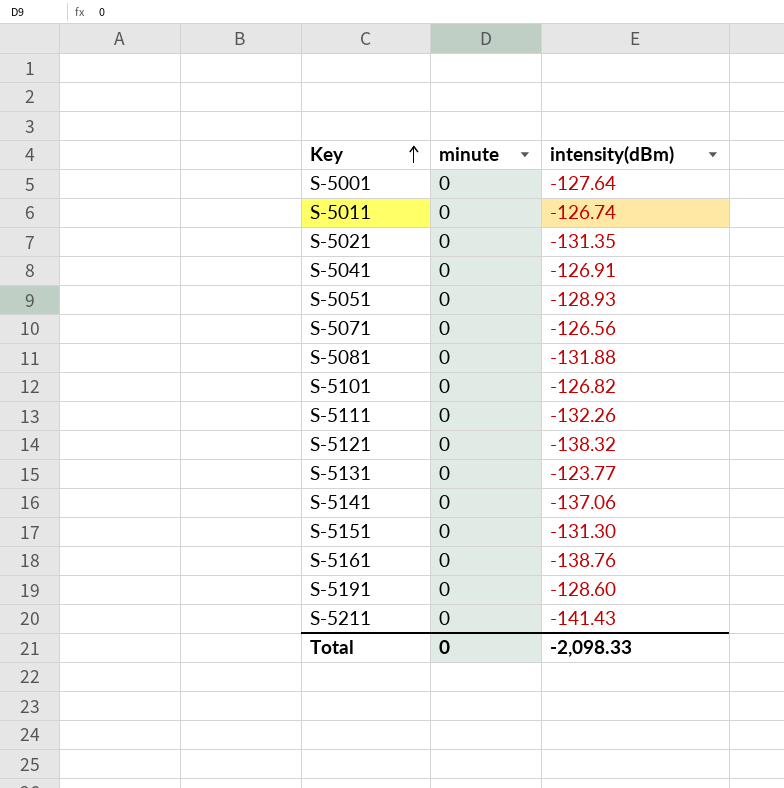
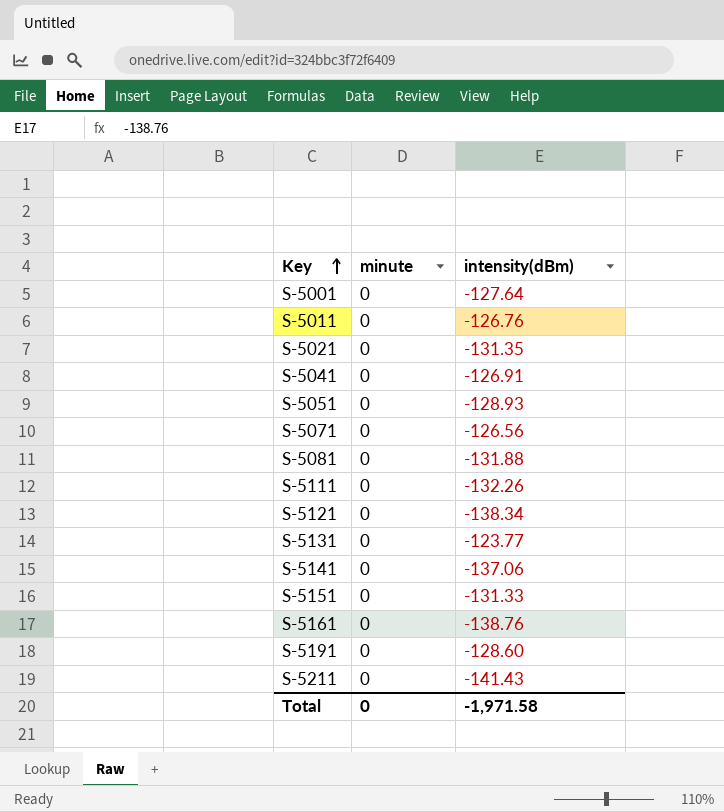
row S-5101: 0 | -126.82 -> none
S-5011 | intensity(dBm): -126.74 -> -126.76
S-5121 | intensity(dBm): -138.32 -> -138.34
S-5151 | intensity(dBm): -131.30 -> -131.33
Total | intensity(dBm): -2,098.33 -> -1,971.58

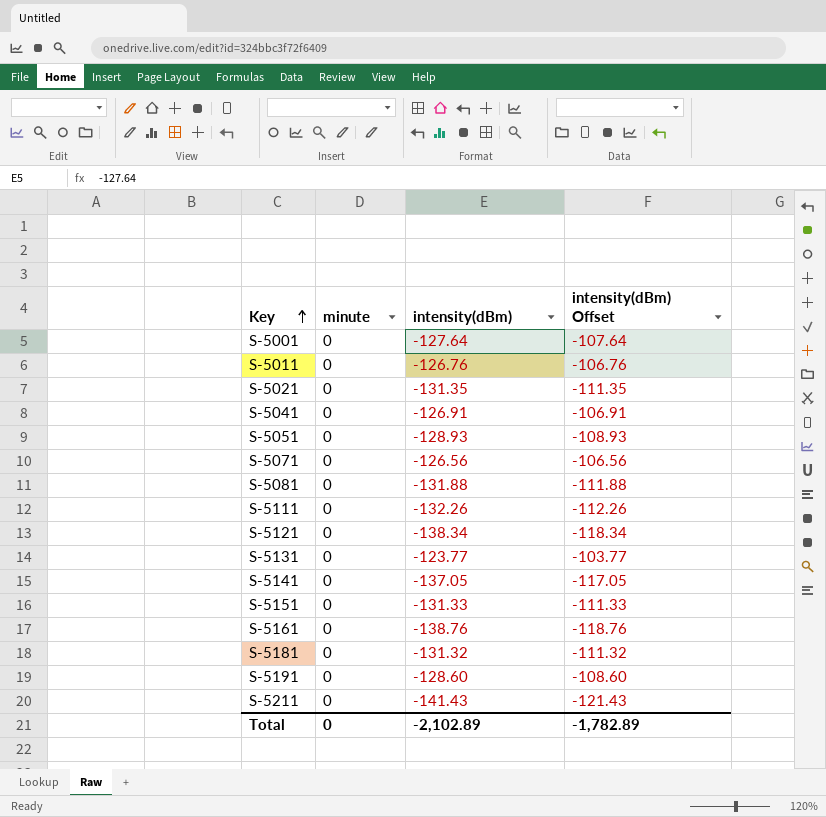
column intensity(dBm) Offset | formula: none -> [intensity(dBm)] + 20
S-5141 | intensity(dBm): -137.06 -> -137.05
row S-5181: none -> 0 | -131.32 | -111.32
Total | intensity(dBm): -1,971.58 -> -2,102.89

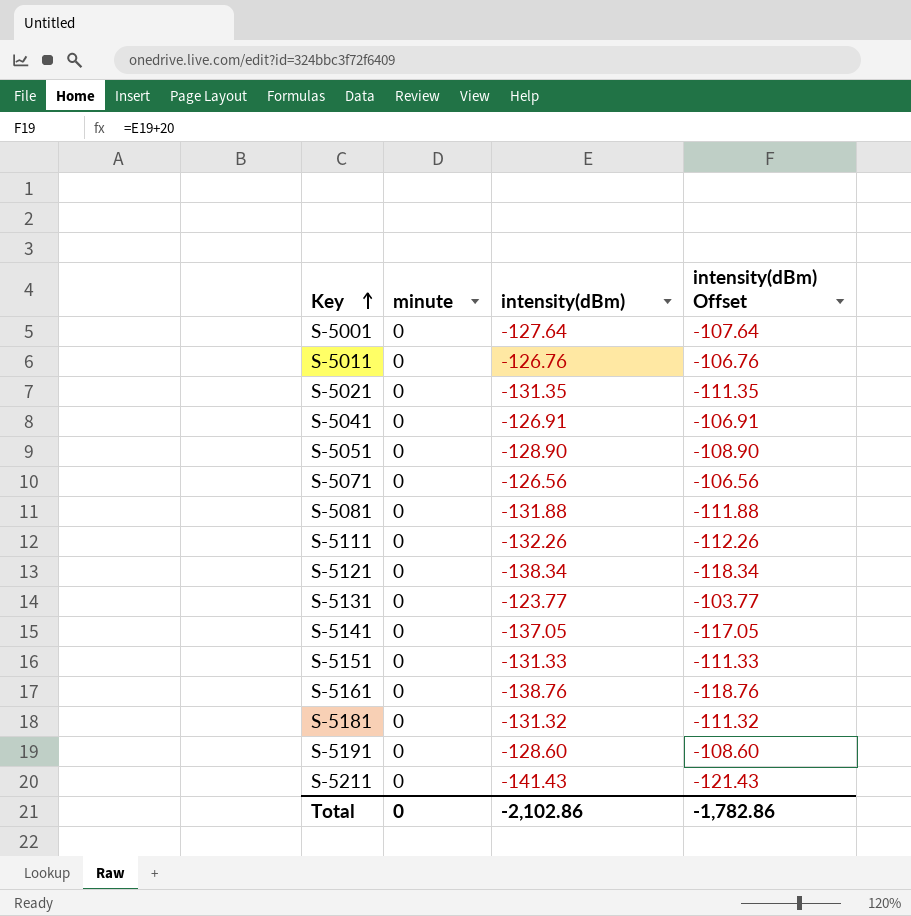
S-5051 | intensity(dBm): -128.93 -> -128.90
S-5051 | intensity(dBm) Offset: -108.93 -> -108.90
Total | intensity(dBm): -2,102.89 -> -2,102.86
Total | intensity(dBm) Offset: -1,782.89 -> -1,782.86

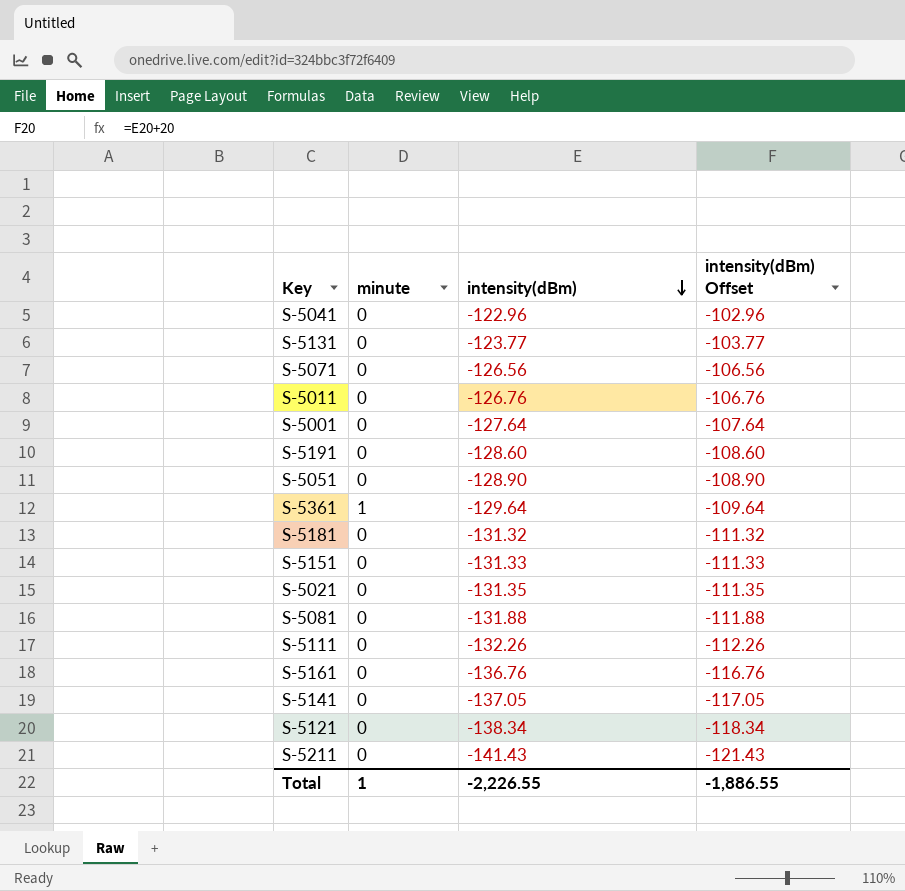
row order: Key ascending -> intensity(dBm) descending
S-5041 | intensity(dBm): -126.91 -> -122.96
S-5041 | intensity(dBm) Offset: -106.91 -> -102.96
row S-5361: none -> 1 | -129.64 | -109.64
S-5161 | intensity(dBm): -138.76 -> -136.76
S-5161 | intensity(dBm) Offset: -118.76 -> -116.76
Total | minute: 0 -> 1
Total | intensity(dBm): -2,102.86 -> -2,226.55
Total | intensity(dBm) Offset: -1,782.86 -> -1,886.55

